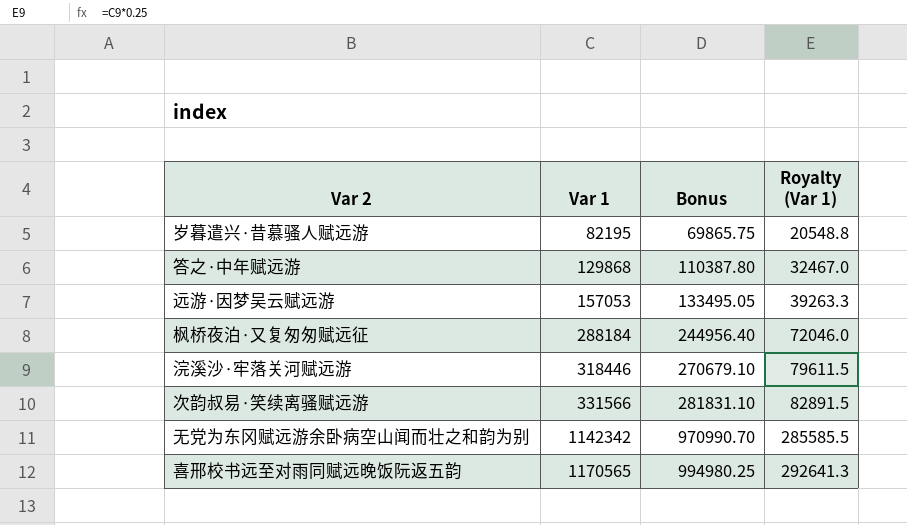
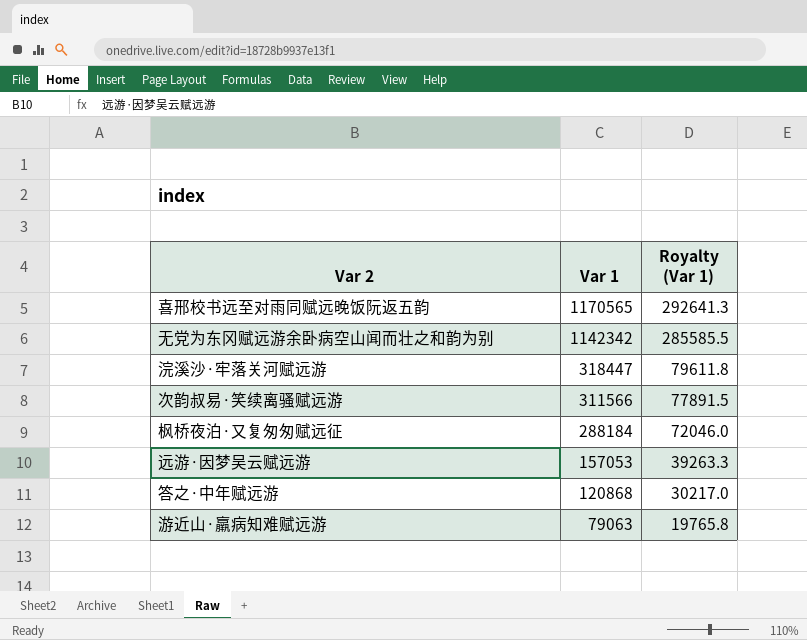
row order: Var 1 ascending -> Var 1 descending
column Bonus | formula: [Var 1] * 0.85 -> none
row 岁暮遣兴·昔慕骚人赋远游: 82195 | 69865.75 | 20548.8 -> none
浣溪沙·牢落关河赋远游 | Var 1: 318446 -> 318447
浣溪沙·牢落关河赋远游 | Royalty (Var 1): 79611.5 -> 79611.8
次韵叔易·笑续离骚赋远游 | Var 1: 331566 -> 311566
次韵叔易·笑续离骚赋远游 | Royalty (Var 1): 82891.5 -> 77891.5
答之·中年赋远游 | Var 1: 129868 -> 120868
答之·中年赋远游 | Royalty (Var 1): 32467.0 -> 30217.0
row 游近山·羸病知难赋远游: none -> 79063 | 19765.8

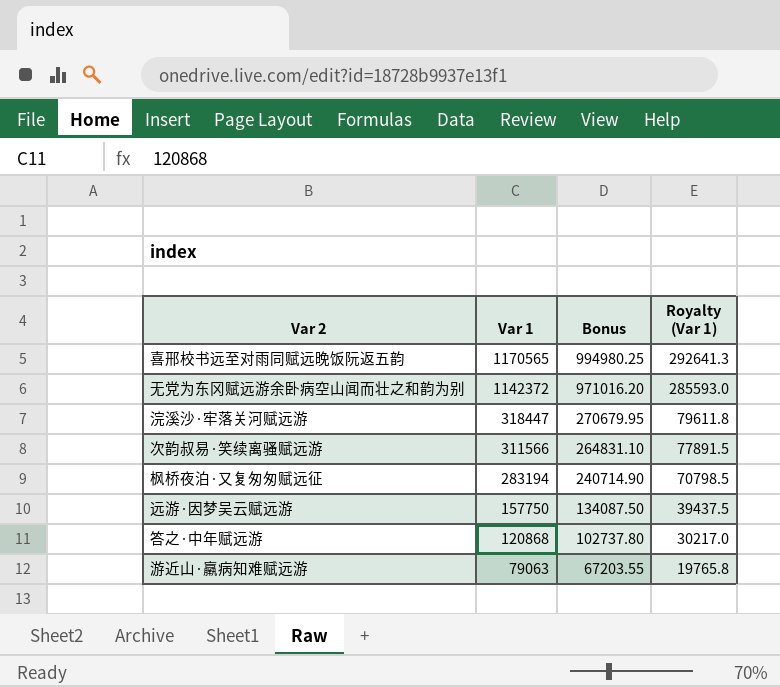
column Bonus | formula: none -> [Var 1] * 0.85
无党为东冈赋远游余卧病空山闻而壮之和韵为别 | Var 1: 1142342 -> 1142372
无党为东冈赋远游余卧病空山闻而壮之和韵为别 | Royalty (Var 1): 285585.5 -> 285593.0
枫桥夜泊·又复匆匆赋远征 | Var 1: 288184 -> 283194
枫桥夜泊·又复匆匆赋远征 | Royalty (Var 1): 72046.0 -> 70798.5
远游·因梦吴云赋远游 | Var 1: 157053 -> 157750
远游·因梦吴云赋远游 | Royalty (Var 1): 39263.3 -> 39437.5

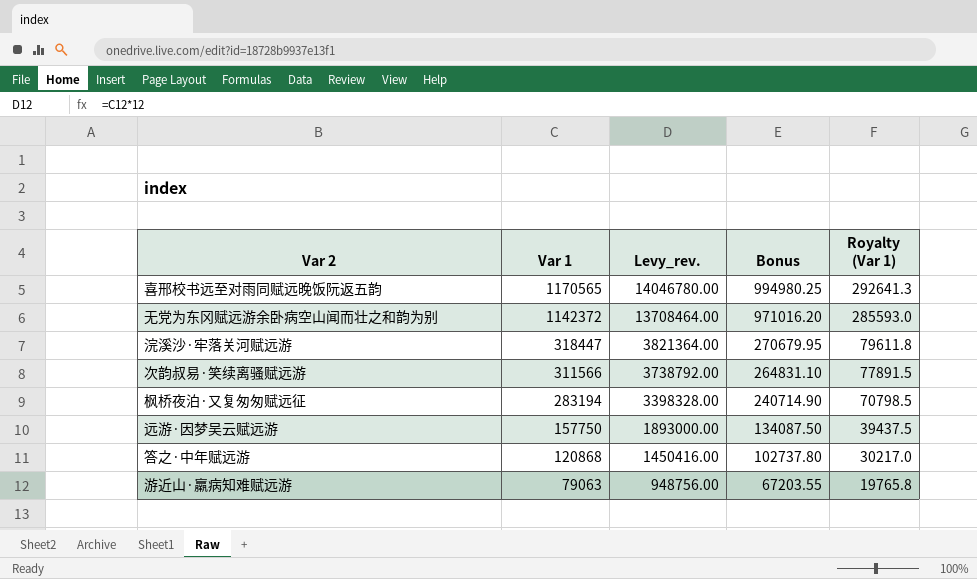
column Levy_rev. | formula: none -> [Var 1] * 12

